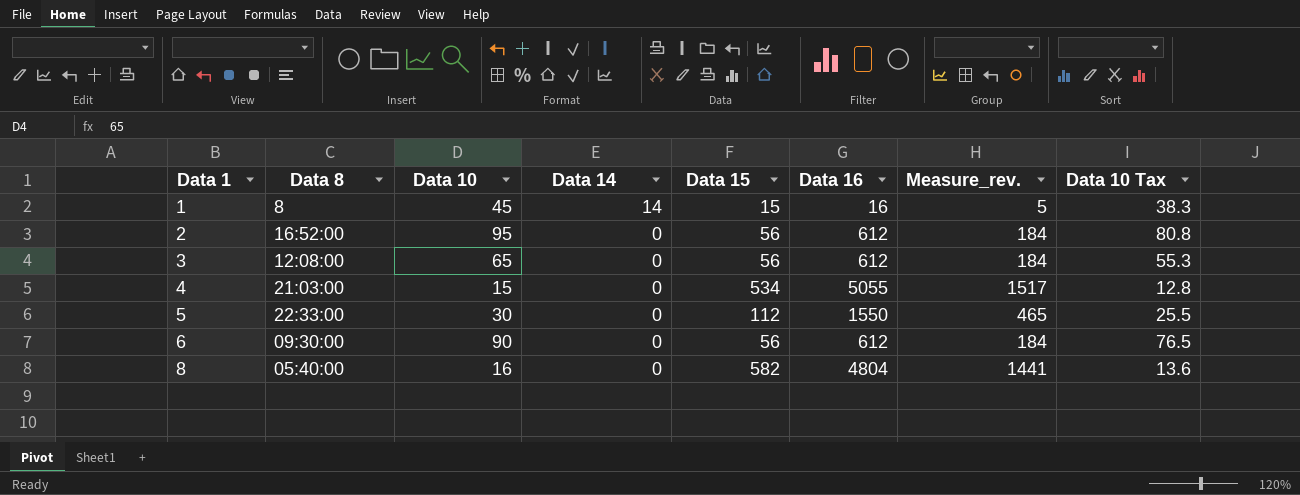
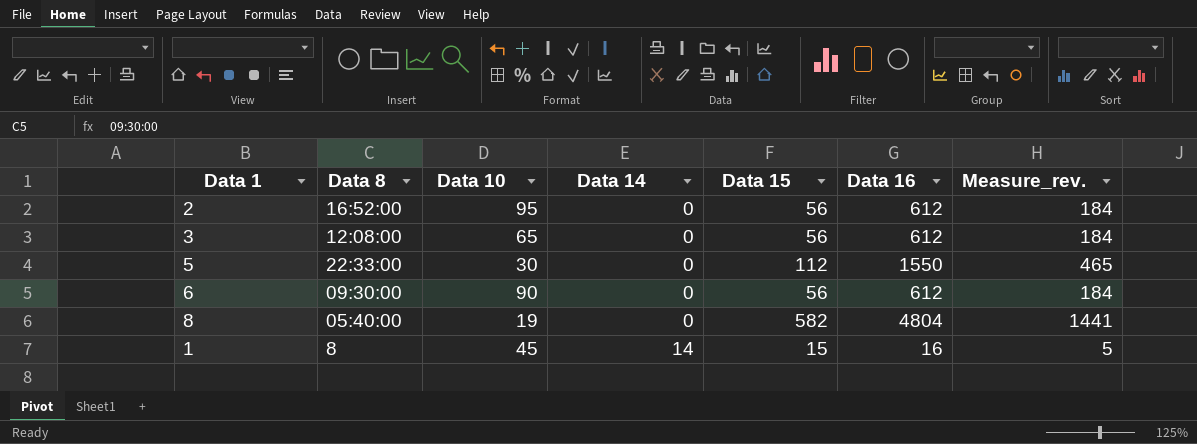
row order: Data 1 ascending -> Data 14 ascending
column Data 10 Tax | formula: [Data 10] * 0.85 -> none
row 4: 21:03:00 | 15 | 0 | 534 | 5055 | 1517 | 12.8 -> none
8 | Data 10: 16 -> 19

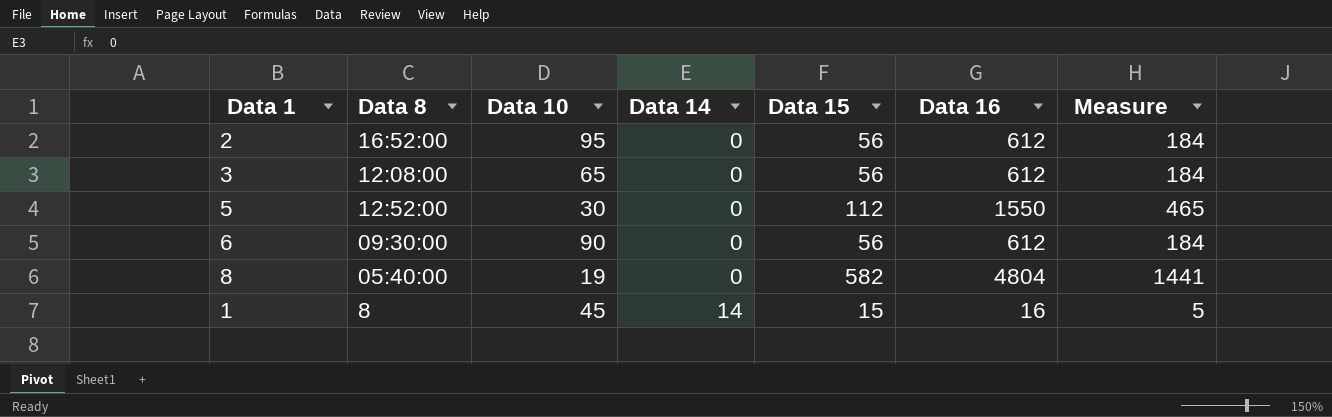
column name: Measure_rev. -> Measure
5 | Data 8: 22:33:00 -> 12:52:00

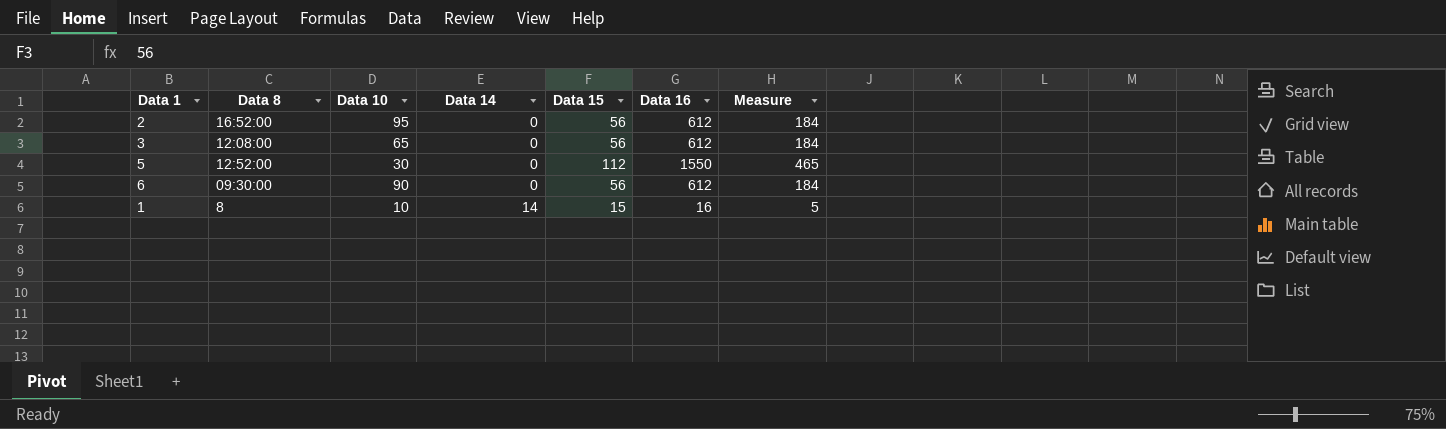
row 8: 05:40:00 | 19 | 0 | 582 | 4804 | 1441 -> none
1 | Data 10: 45 -> 10

